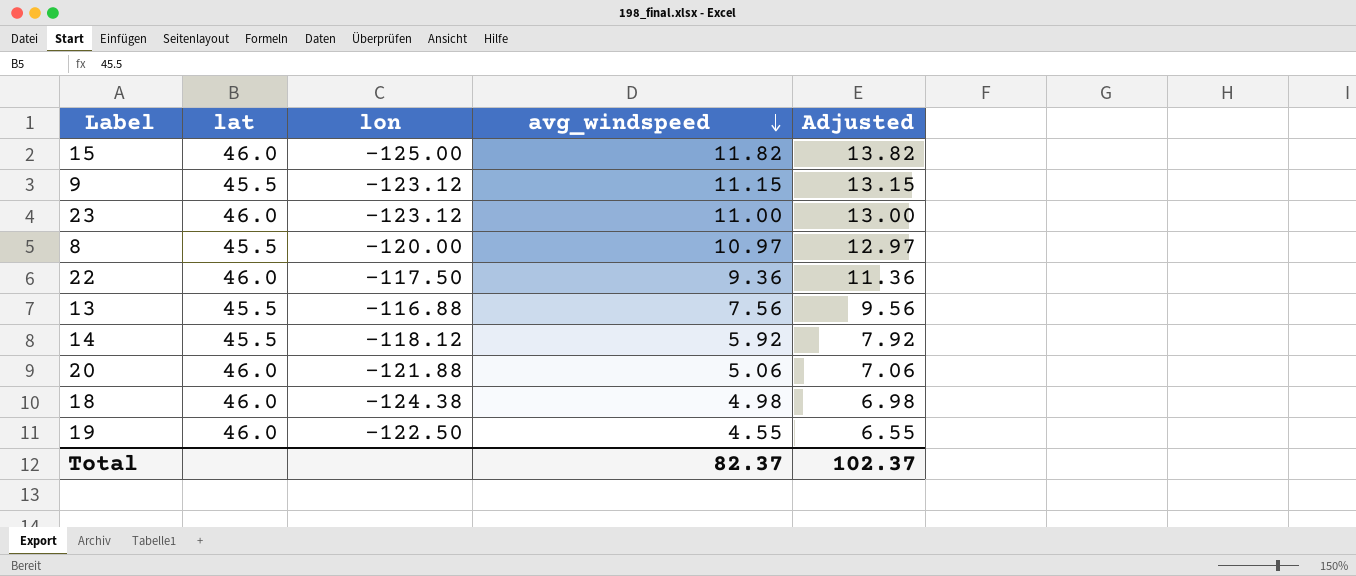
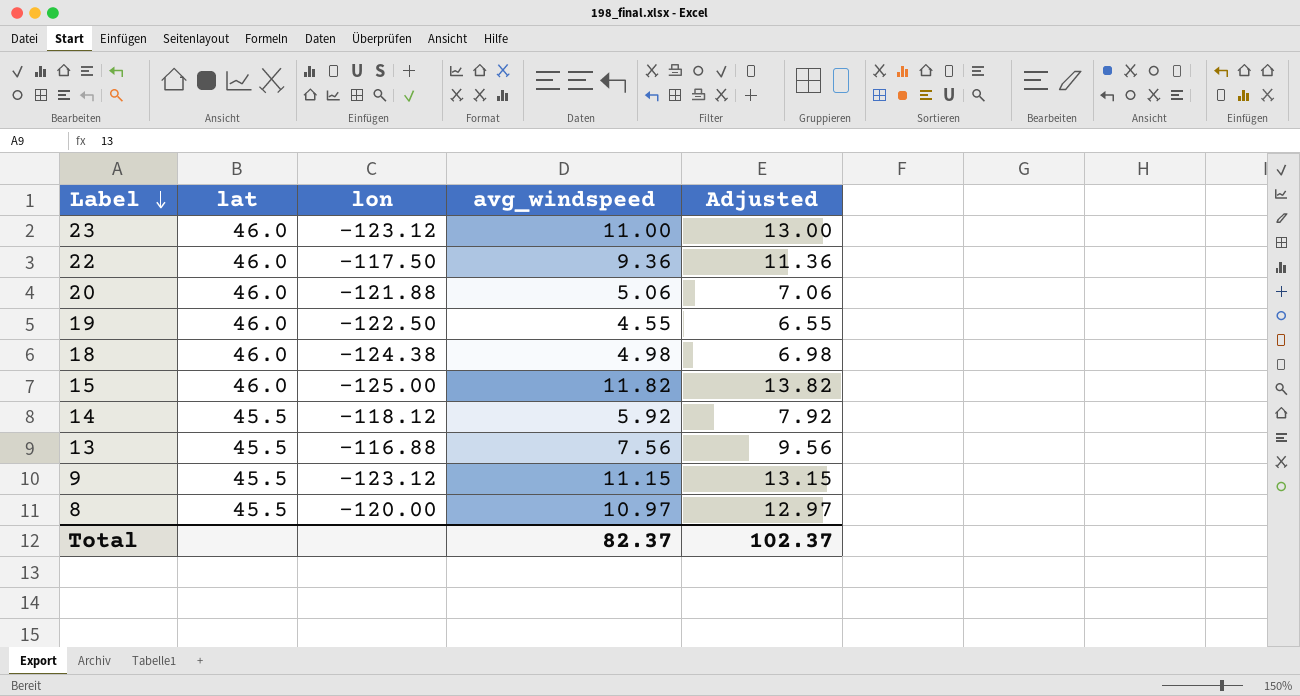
row order: avg_windspeed descending -> Label descending

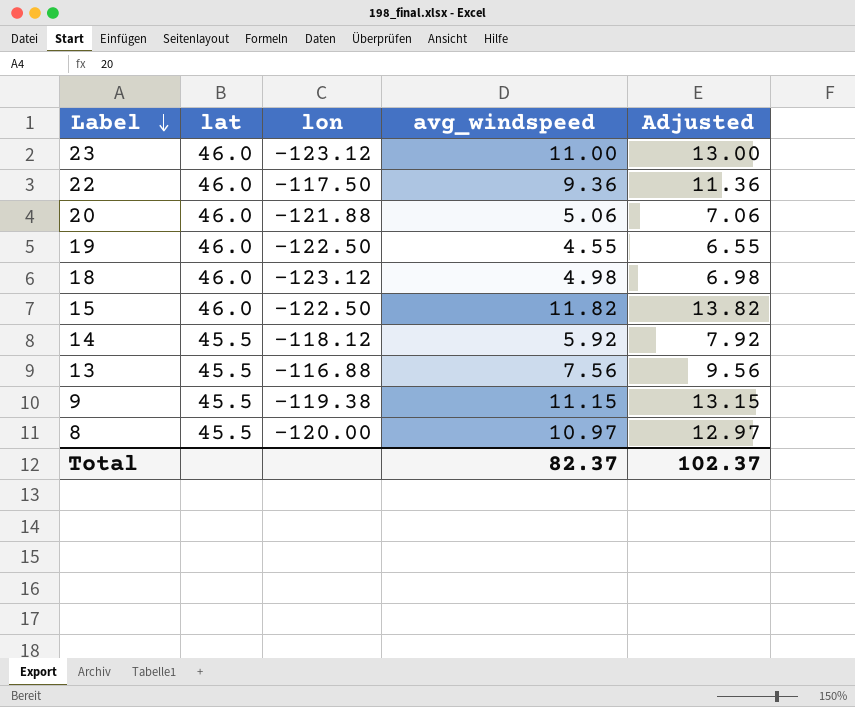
18 | lon: -124.38 -> -123.12
15 | lon: -125.00 -> -122.50
9 | lon: -123.12 -> -119.38

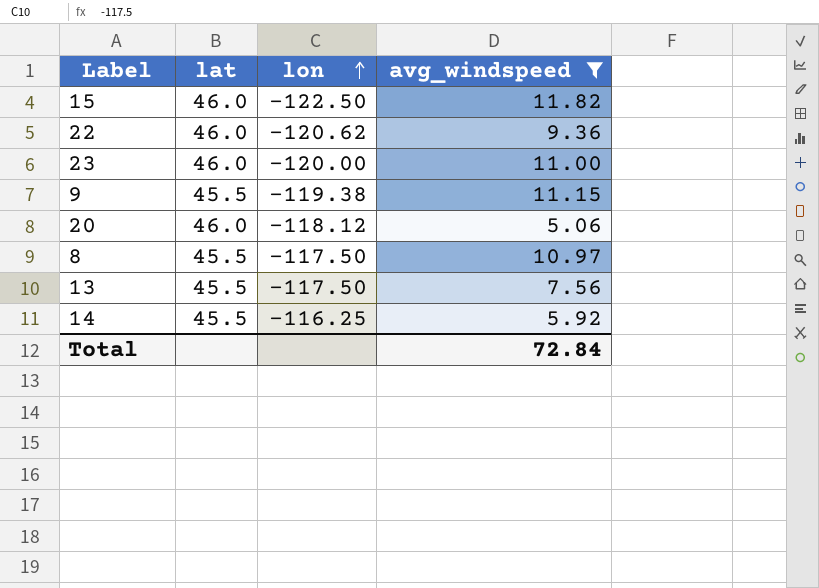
filter: none -> avg_windspeed >= 5.06
row order: Label descending -> lon ascending
column Adjusted | formula: [avg_windspeed] + 2 -> none
22 | lon: -117.50 -> -120.62
23 | lon: -123.12 -> -120.00
20 | lon: -121.88 -> -118.12
8 | lon: -120.00 -> -117.50
13 | lon: -116.88 -> -117.50
14 | lon: -118.12 -> -116.25
Total | avg_windspeed: 82.37 -> 72.84

